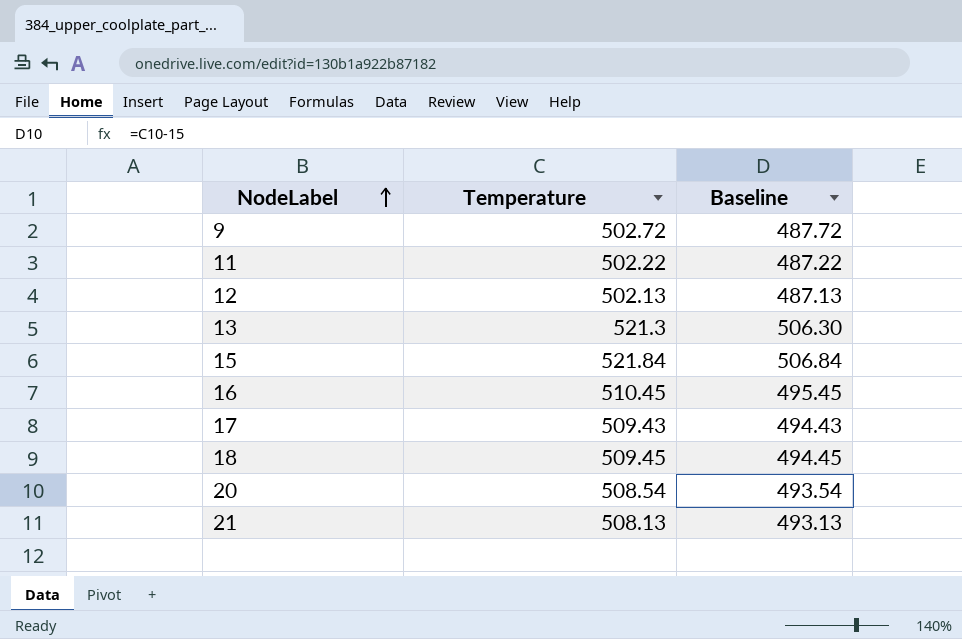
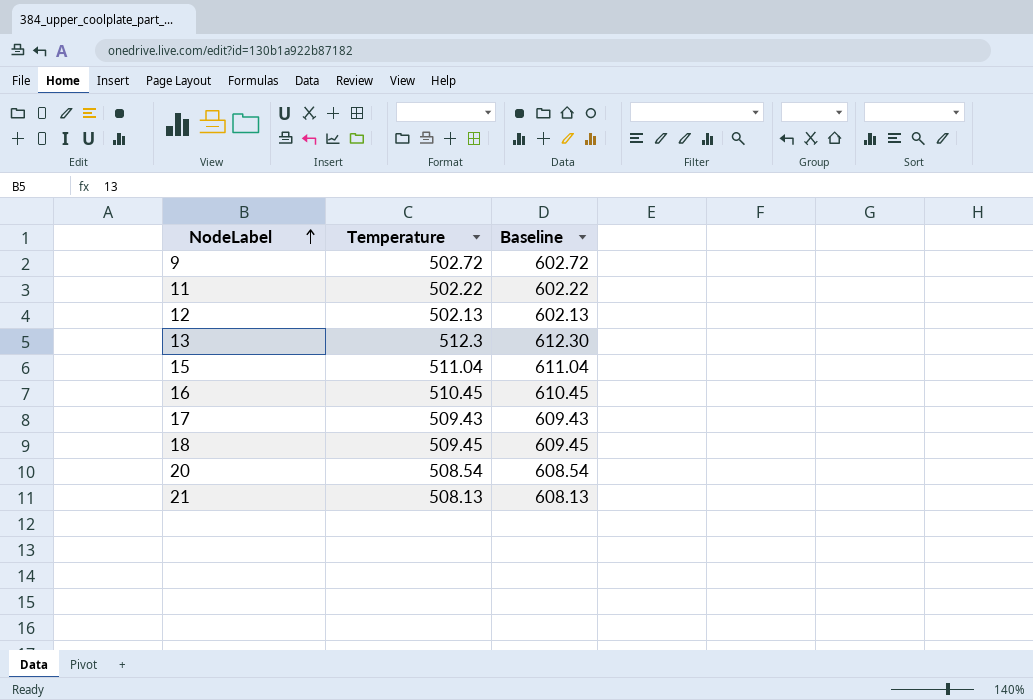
column Baseline | formula: [Temperature] - 15 -> [Temperature] + 100
13 | Temperature: 521.3 -> 512.3
15 | Temperature: 521.84 -> 511.04

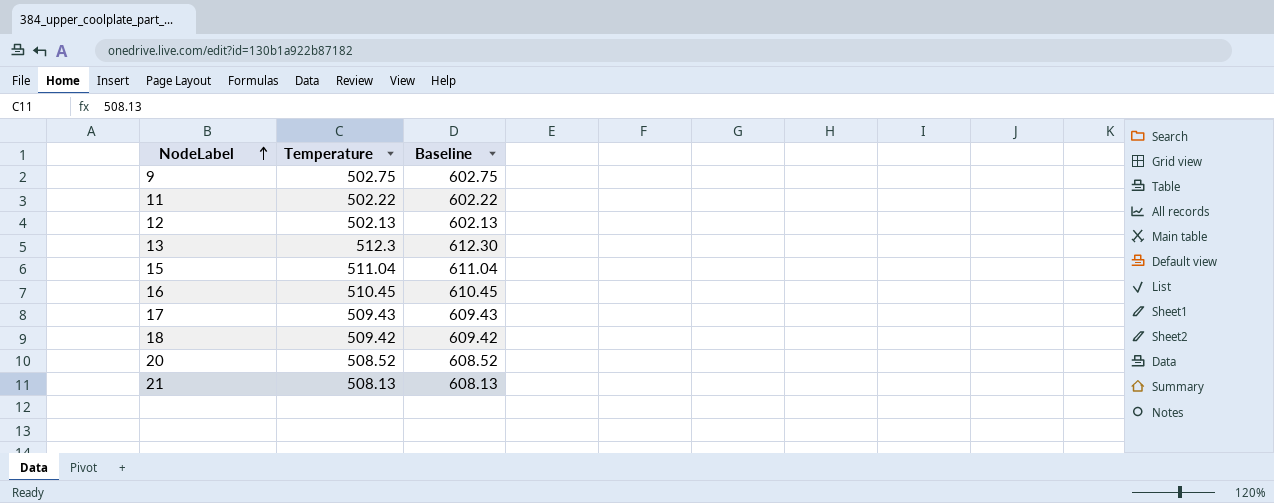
9 | Temperature: 502.72 -> 502.75
9 | Baseline: 602.72 -> 602.75
18 | Temperature: 509.45 -> 509.42
18 | Baseline: 609.45 -> 609.42
20 | Temperature: 508.54 -> 508.52
20 | Baseline: 608.54 -> 608.52

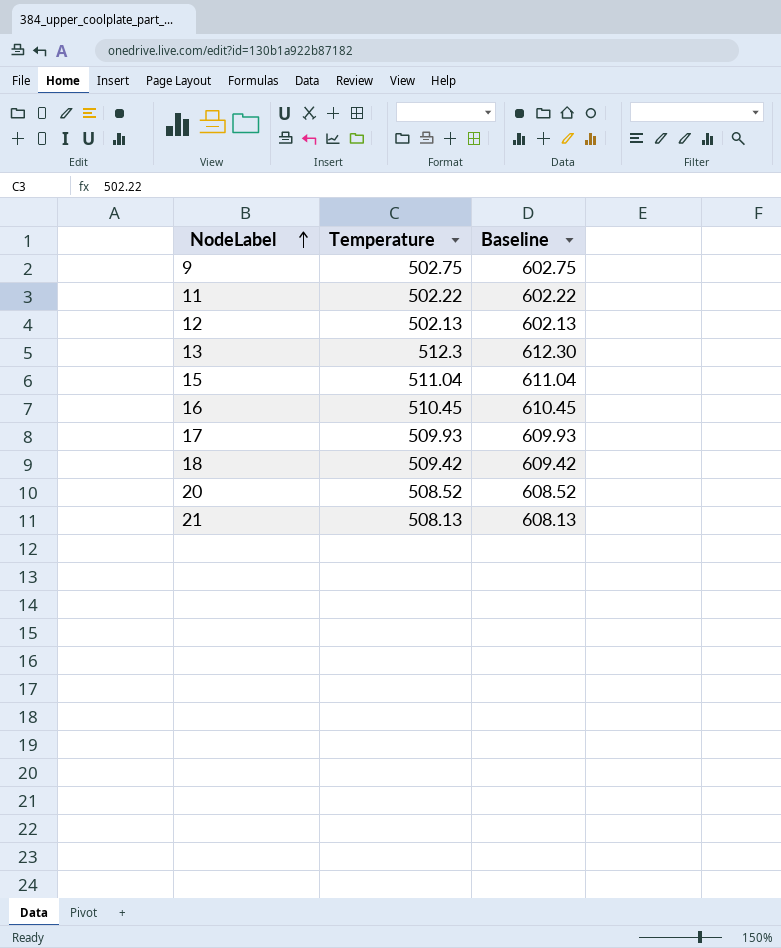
17 | Temperature: 509.43 -> 509.93
17 | Baseline: 609.43 -> 609.93

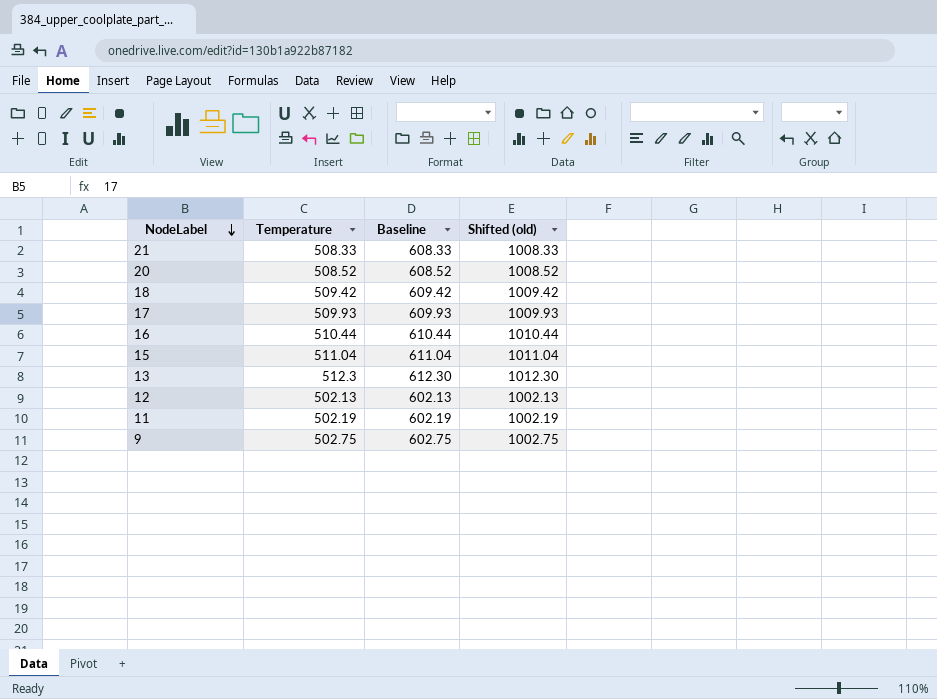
row order: NodeLabel ascending -> NodeLabel descending
column Shifted (old) | formula: none -> [Temperature] + 500
21 | Temperature: 508.13 -> 508.33
21 | Baseline: 608.13 -> 608.33
16 | Temperature: 510.45 -> 510.44
16 | Baseline: 610.45 -> 610.44
11 | Temperature: 502.22 -> 502.19
11 | Baseline: 602.22 -> 602.19

